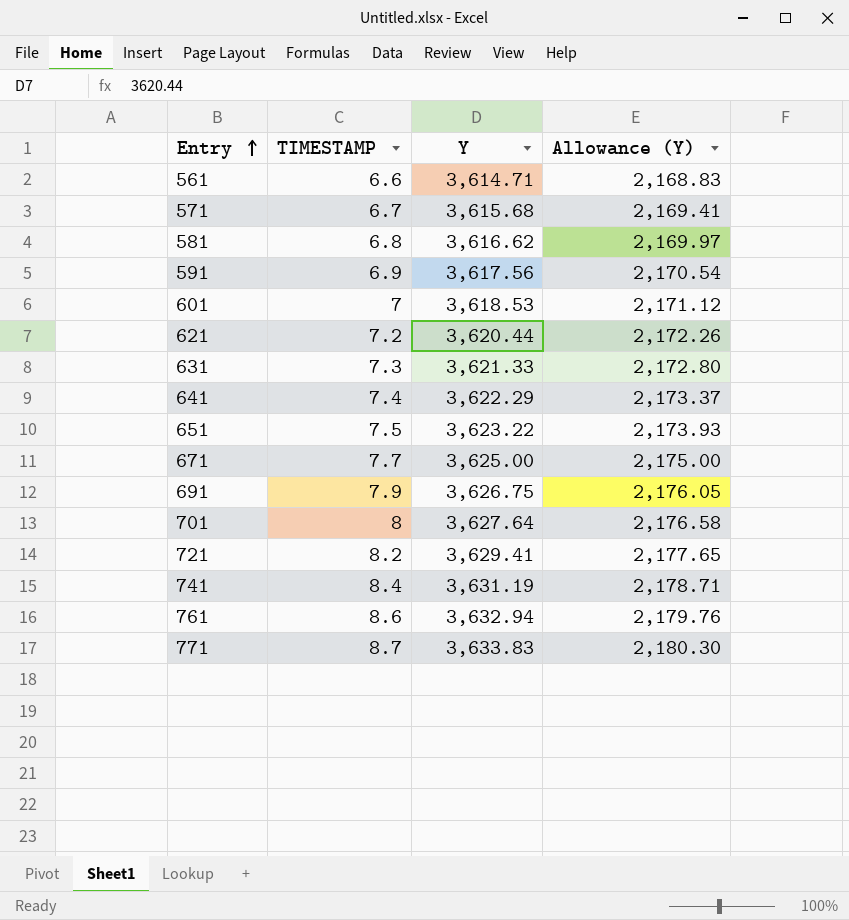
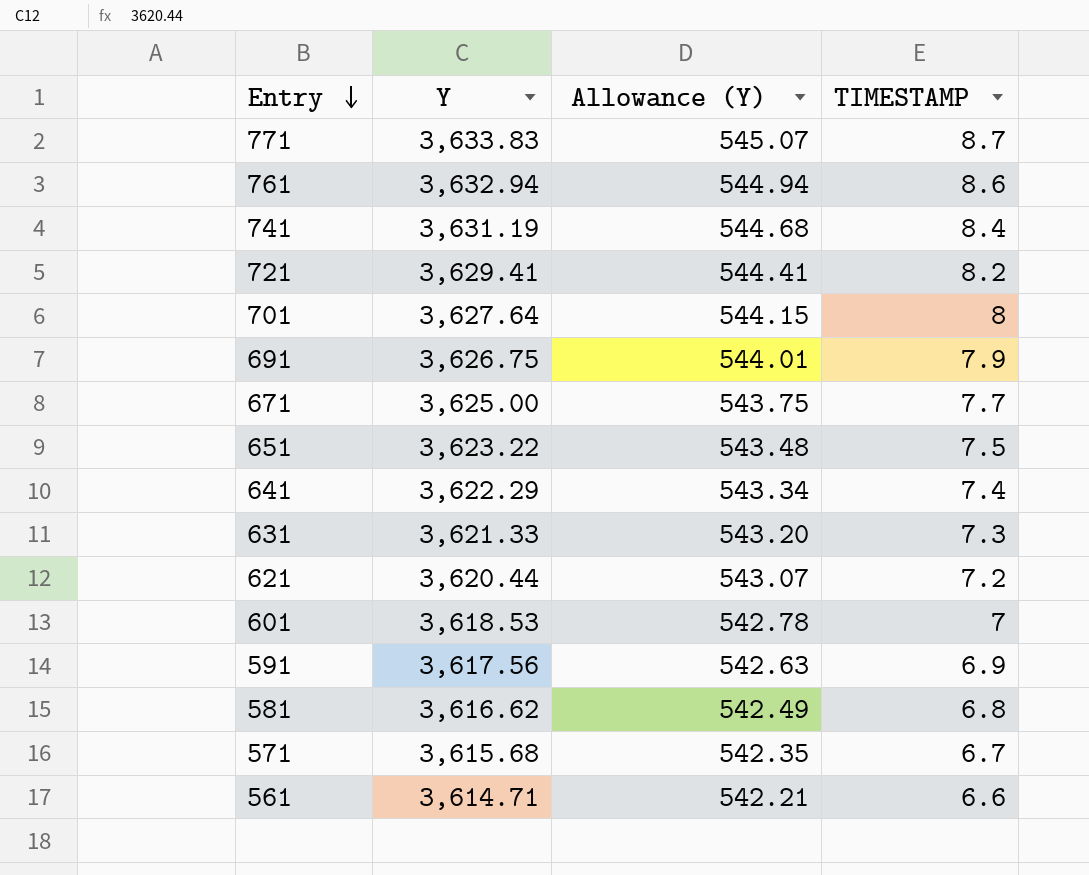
row order: Entry ascending -> Entry descending
column Allowance (Y) | formula: [Y] * 0.6 -> [Y] * 0.15
column TIMESTAMP | position: 2 -> 4

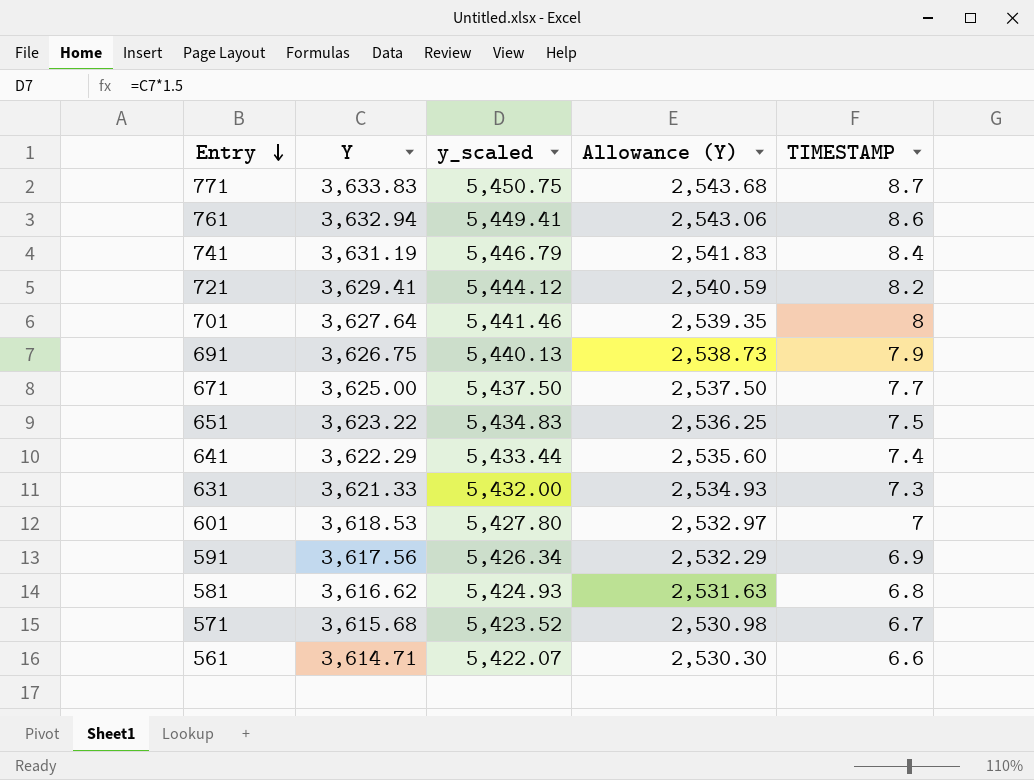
column y_scaled | formula: none -> [Y] * 1.5
column Allowance (Y) | formula: [Y] * 0.15 -> [Y] * 0.7
row 621: 3,620.44 | 543.07 | 7.2 -> none

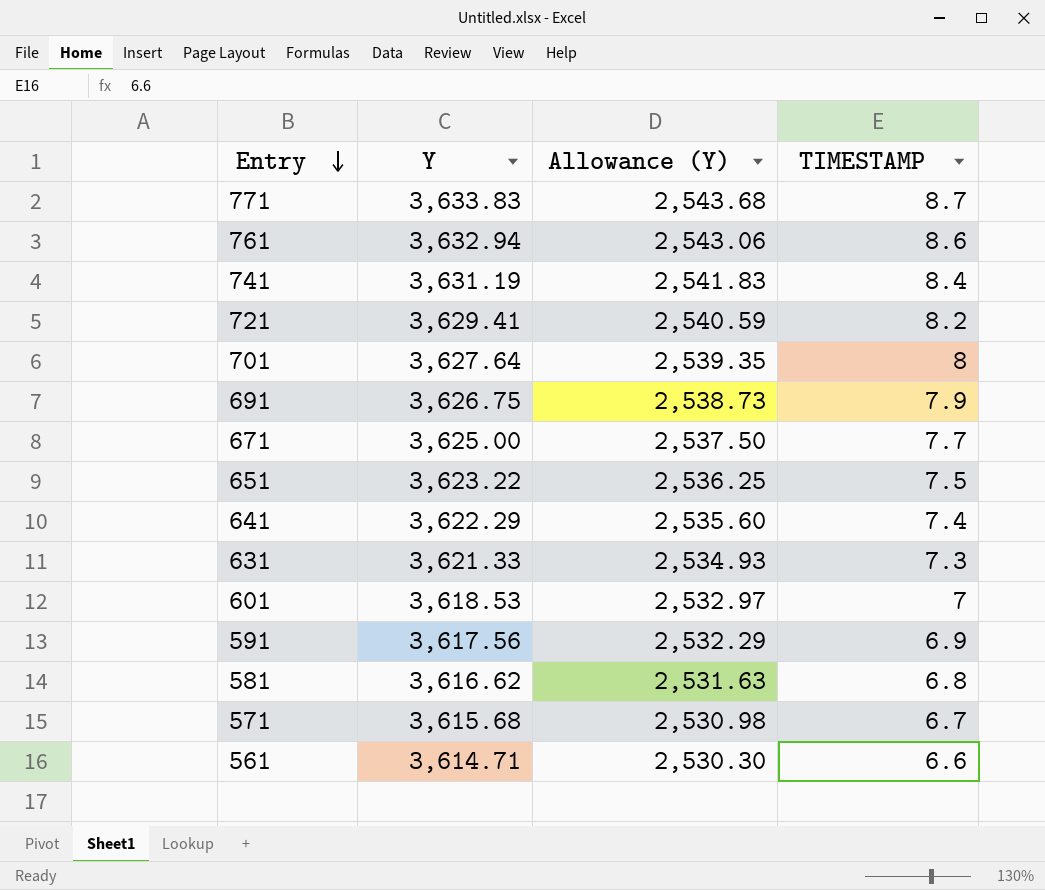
column y_scaled | formula: [Y] * 1.5 -> none

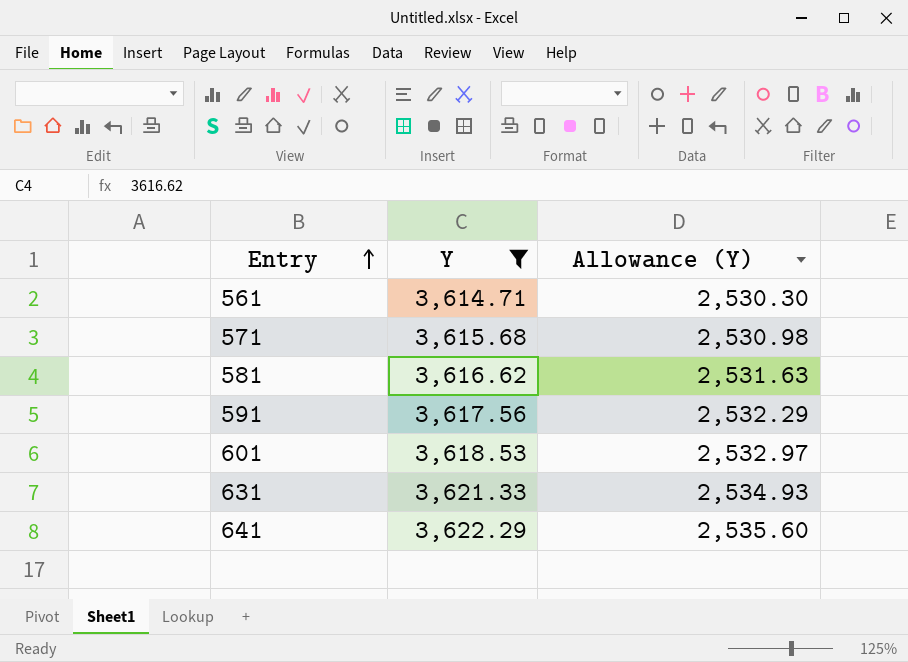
filter: none -> Y <= 3,622.29
row order: Entry descending -> Entry ascending
column TIMESTAMP | position: 4 -> none

